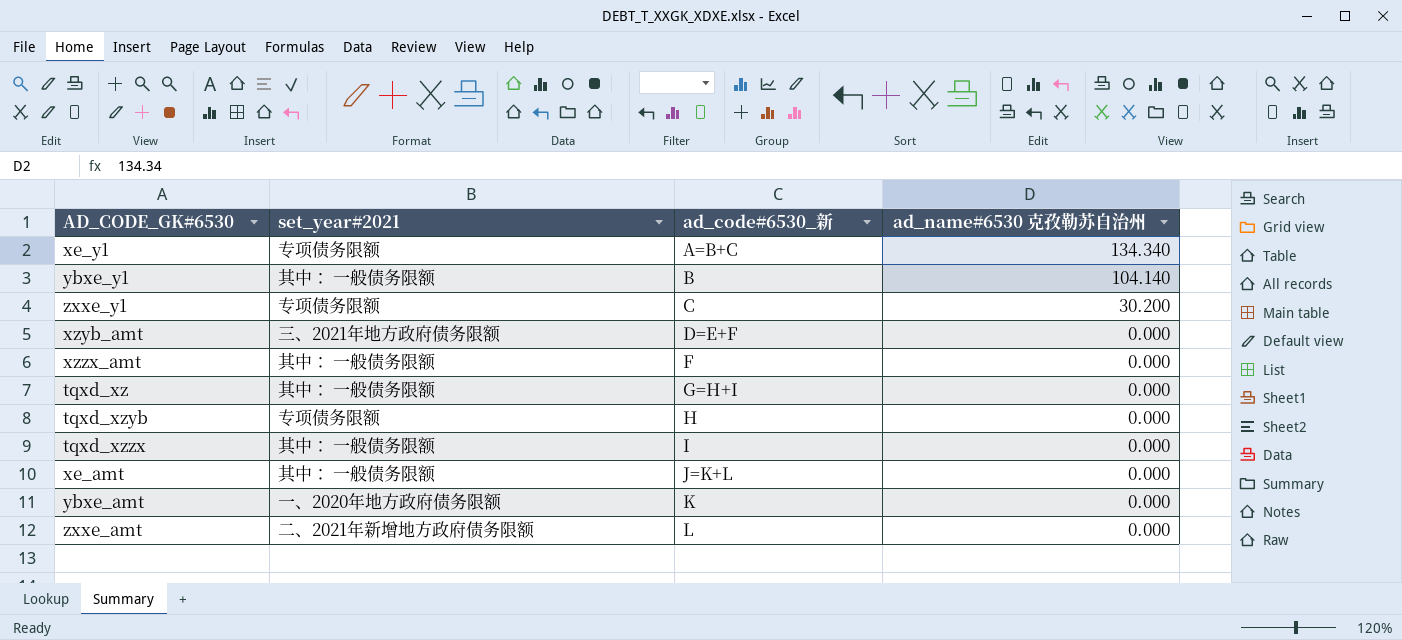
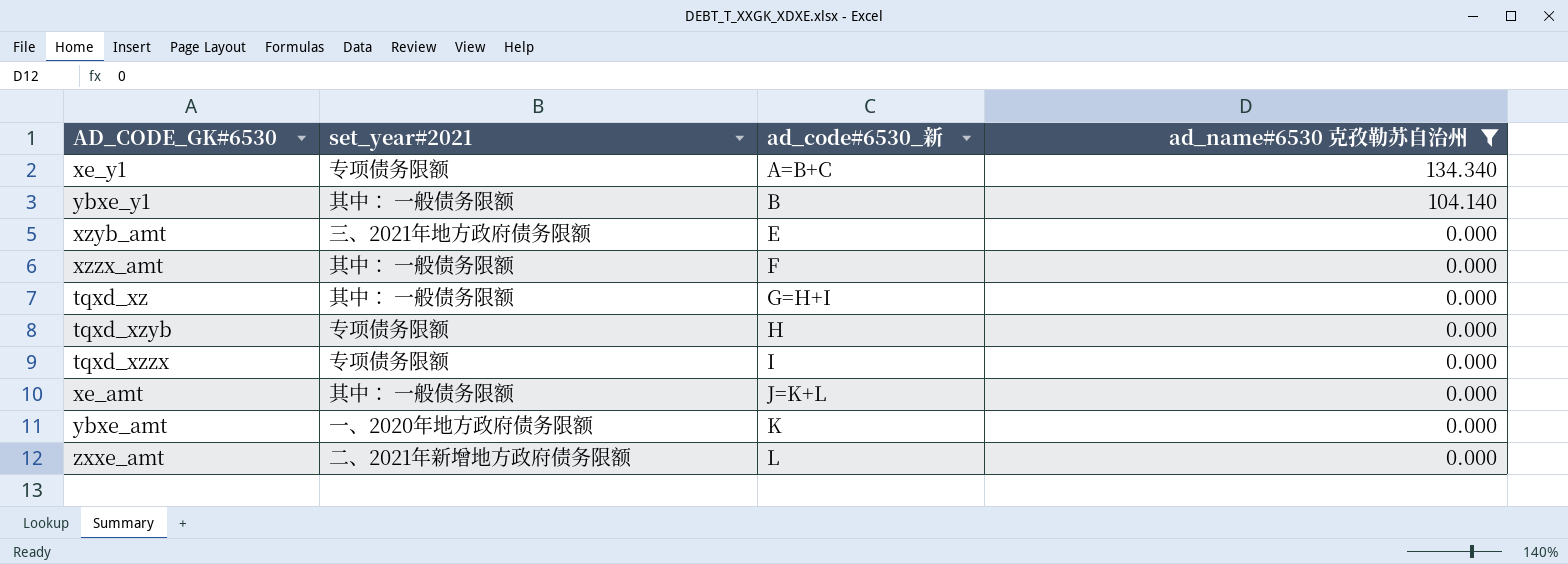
filter: none -> ad_name#6530 克孜勒苏自治州 != 30.200
xzyb_amt | ad_code#6530_新: D=E+F -> E
tqxd_xzzx | set_year#2021: 其中： 一般债务限额 -> 专项债务限额

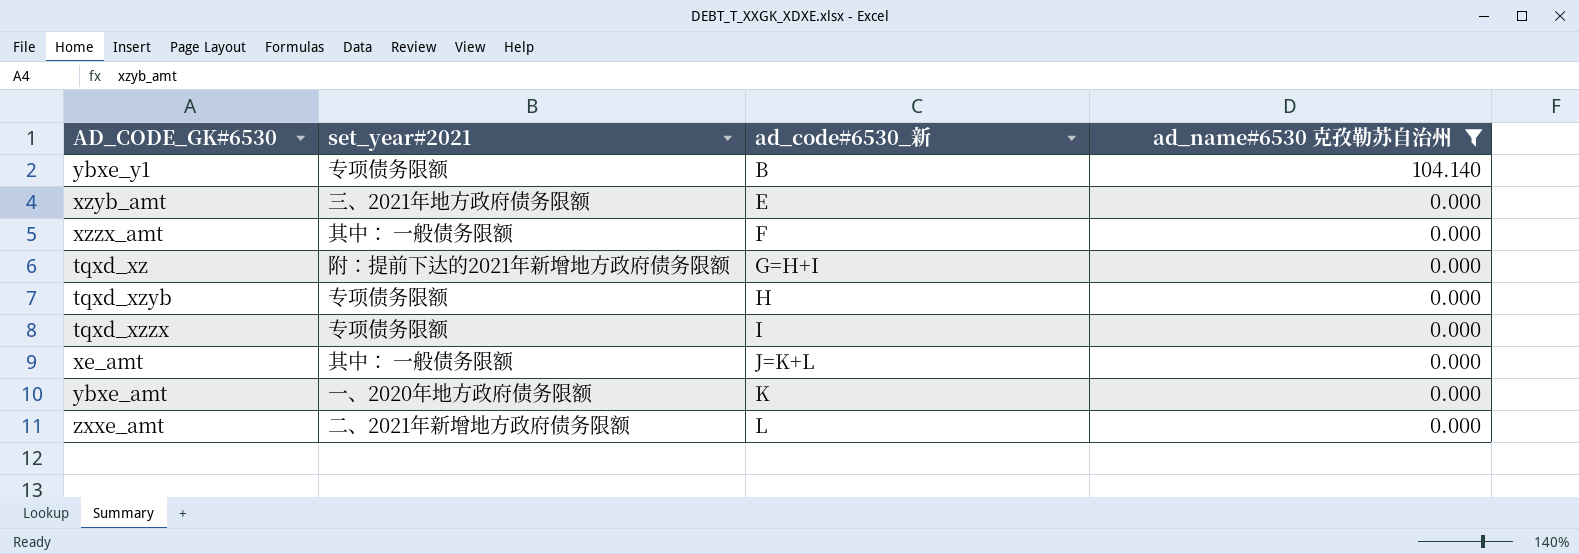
row xe_y1: 专项债务限额 | A=B+C | 134.340 -> none
ybxe_y1 | set_year#2021: 其中： 一般债务限额 -> 专项债务限额
tqxd_xz | set_year#2021: 其中： 一般债务限额 -> 附：提前下达的2021年新增地方政府债务限额

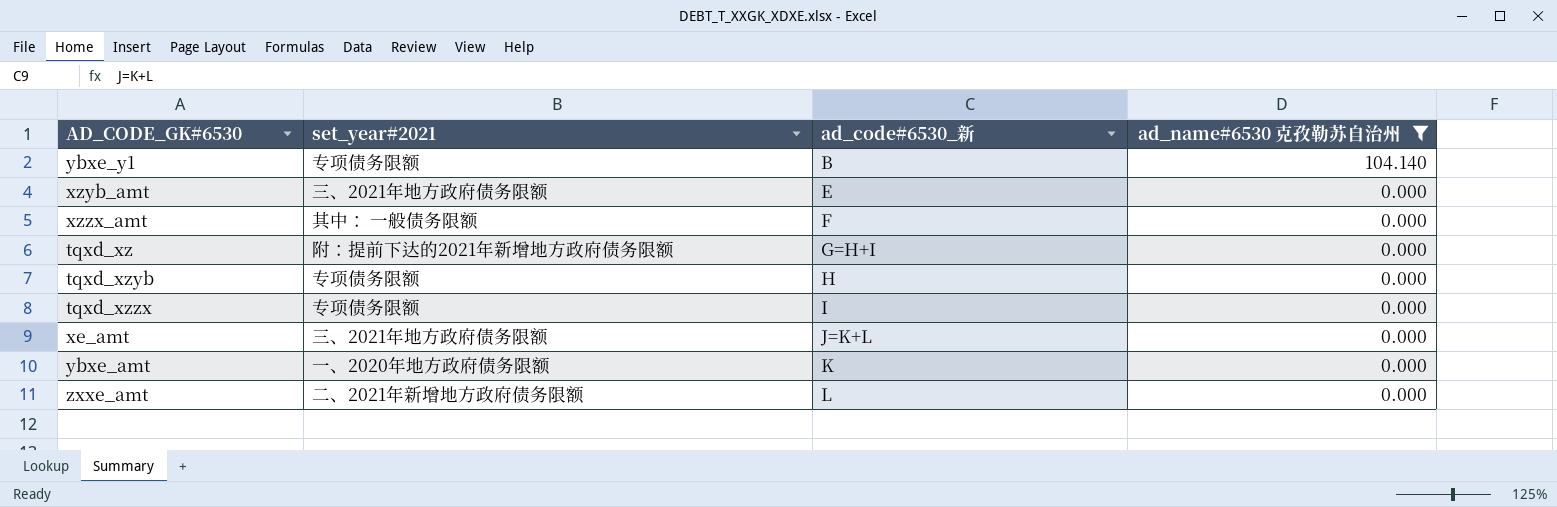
xe_amt | set_year#2021: 其中： 一般债务限额 -> 三、2021年地方政府债务限额

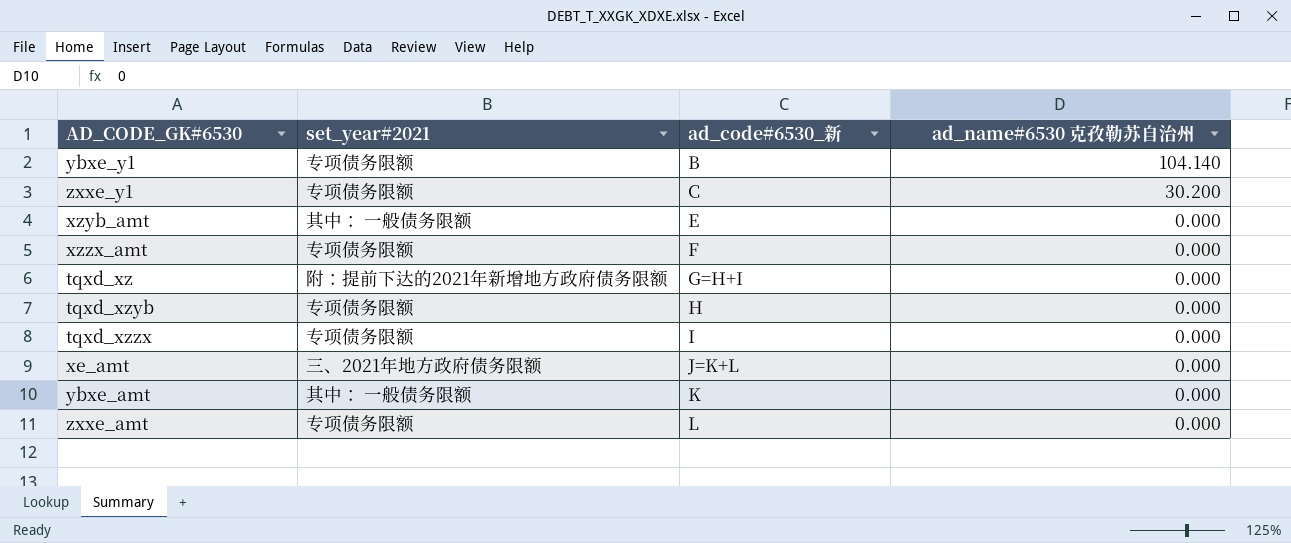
filter: ad_name#6530 克孜勒苏自治州 != 30.200 -> none
xzyb_amt | set_year#2021: 三、2021年地方政府债务限额 -> 其中： 一般债务限额
xzzx_amt | set_year#2021: 其中： 一般债务限额 -> 专项债务限额
ybxe_amt | set_year#2021: 一、2020年地方政府债务限额 -> 其中： 一般债务限额
zxxe_amt | set_year#2021: 二、2021年新增地方政府债务限额 -> 专项债务限额

